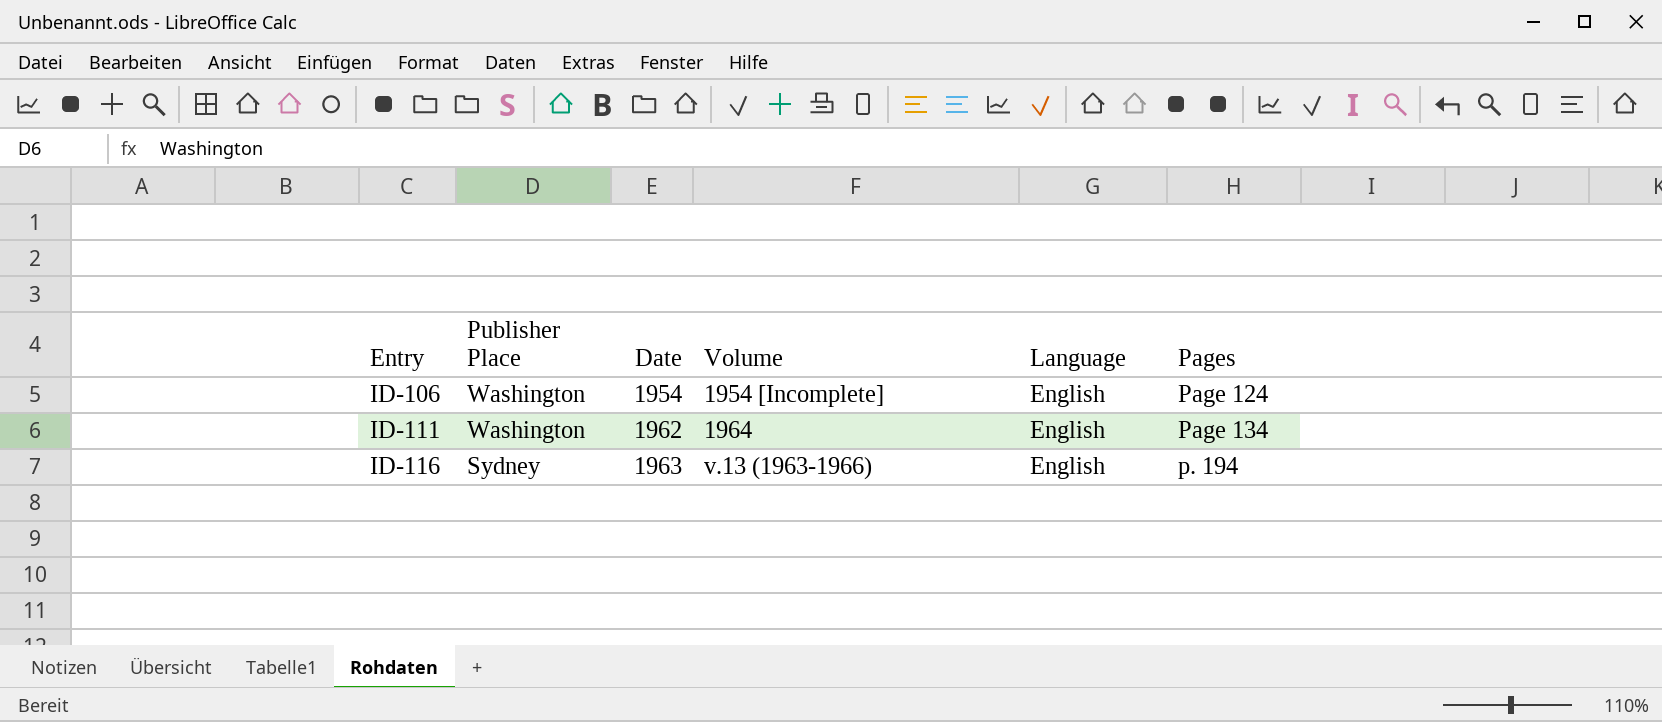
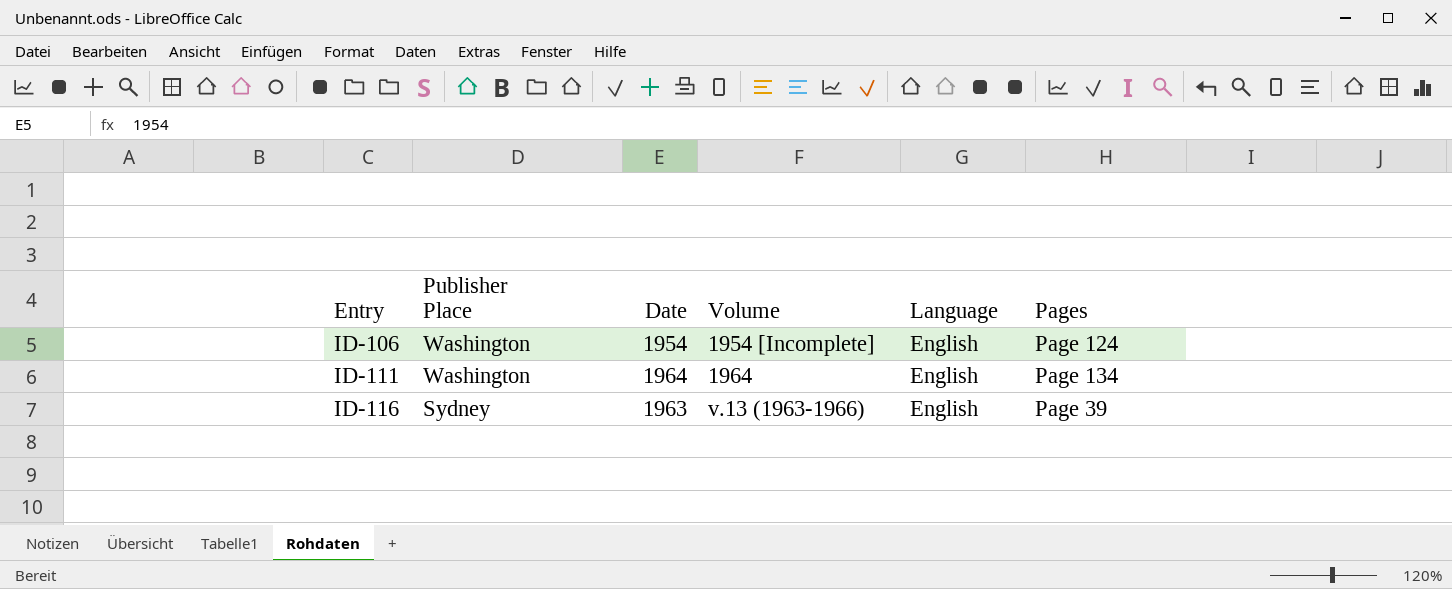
ID-111 | Date: 1962 -> 1964
ID-116 | Pages: p. 194 -> Page 39

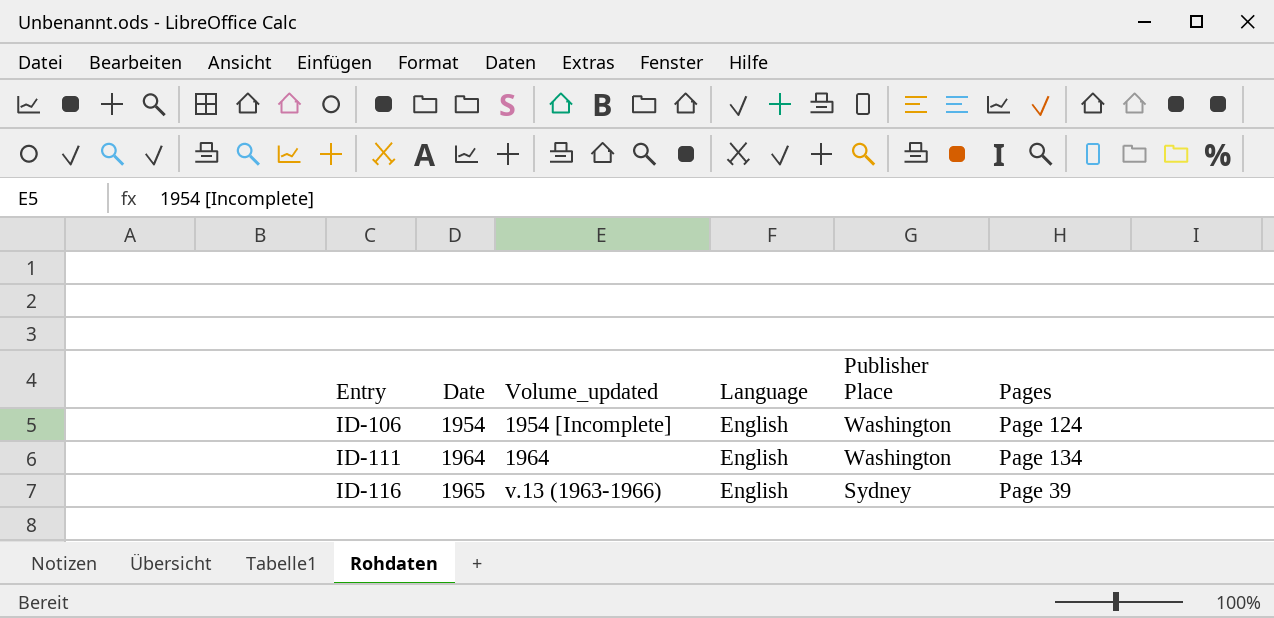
column name: Volume -> Volume_updated
column Publisher Place | position: 2 -> 5
ID-116 | Date: 1963 -> 1965

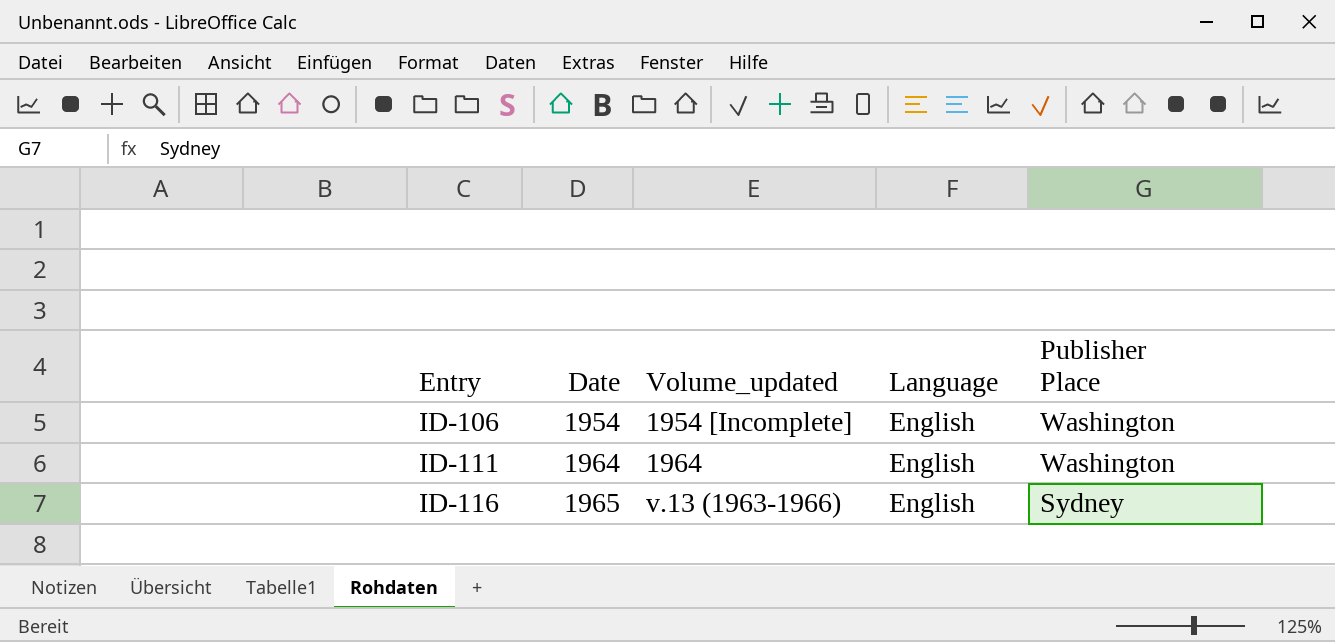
column Pages | position: 6 -> none

